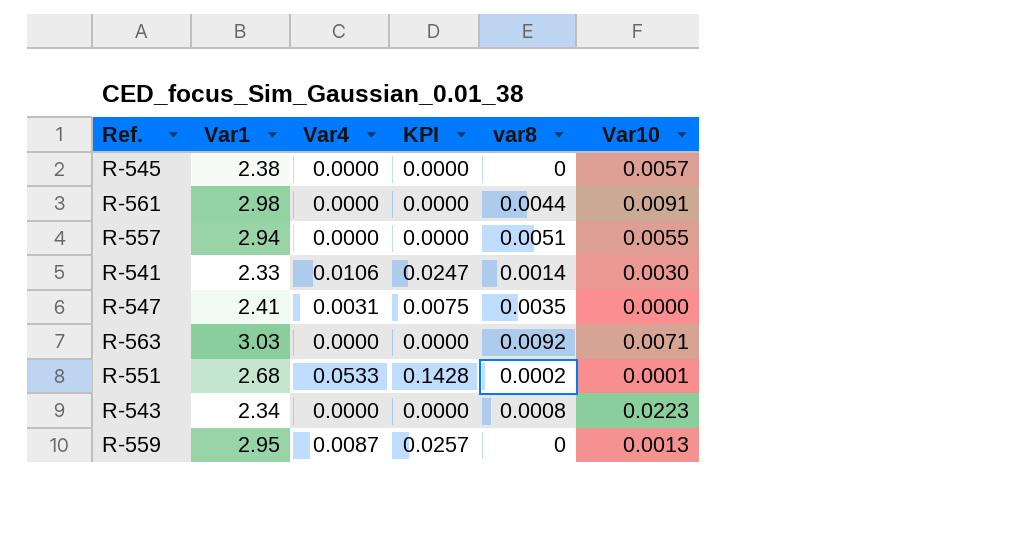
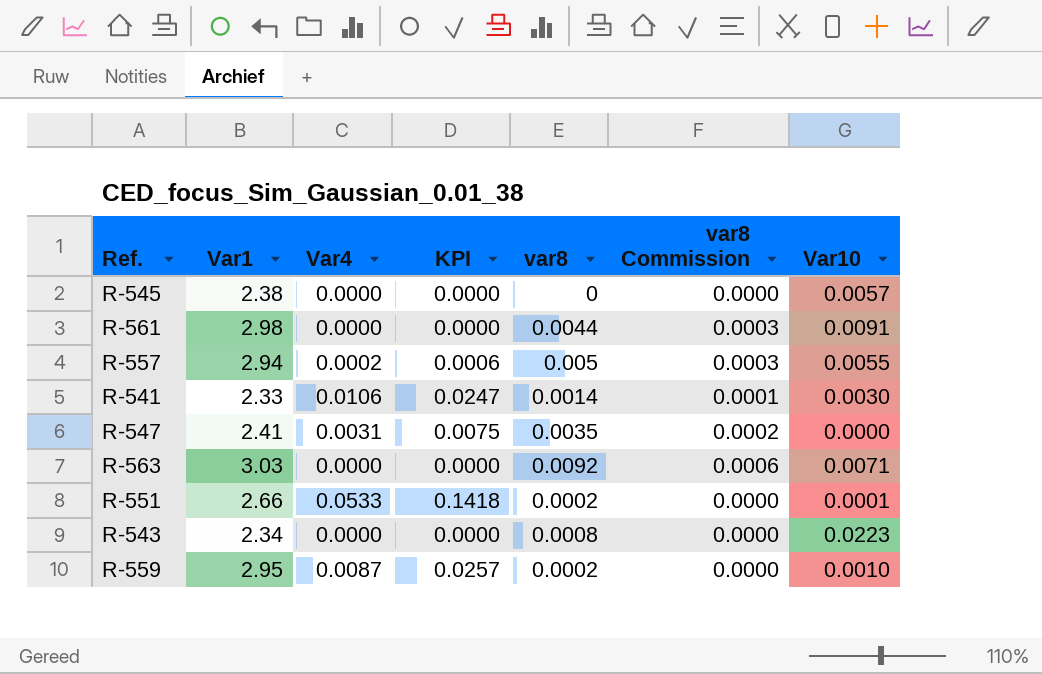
column var8 Commission | formula: none -> [var8] * 0.06
R-557 | Var4: 0.0000 -> 0.0002
R-557 | KPI: 0.0000 -> 0.0006
R-557 | var8: 0.0051 -> 0.005
R-551 | Var1: 2.68 -> 2.66
R-551 | KPI: 0.1428 -> 0.1418
R-559 | var8: 0 -> 0.0002
R-559 | Var10: 0.0013 -> 0.0010

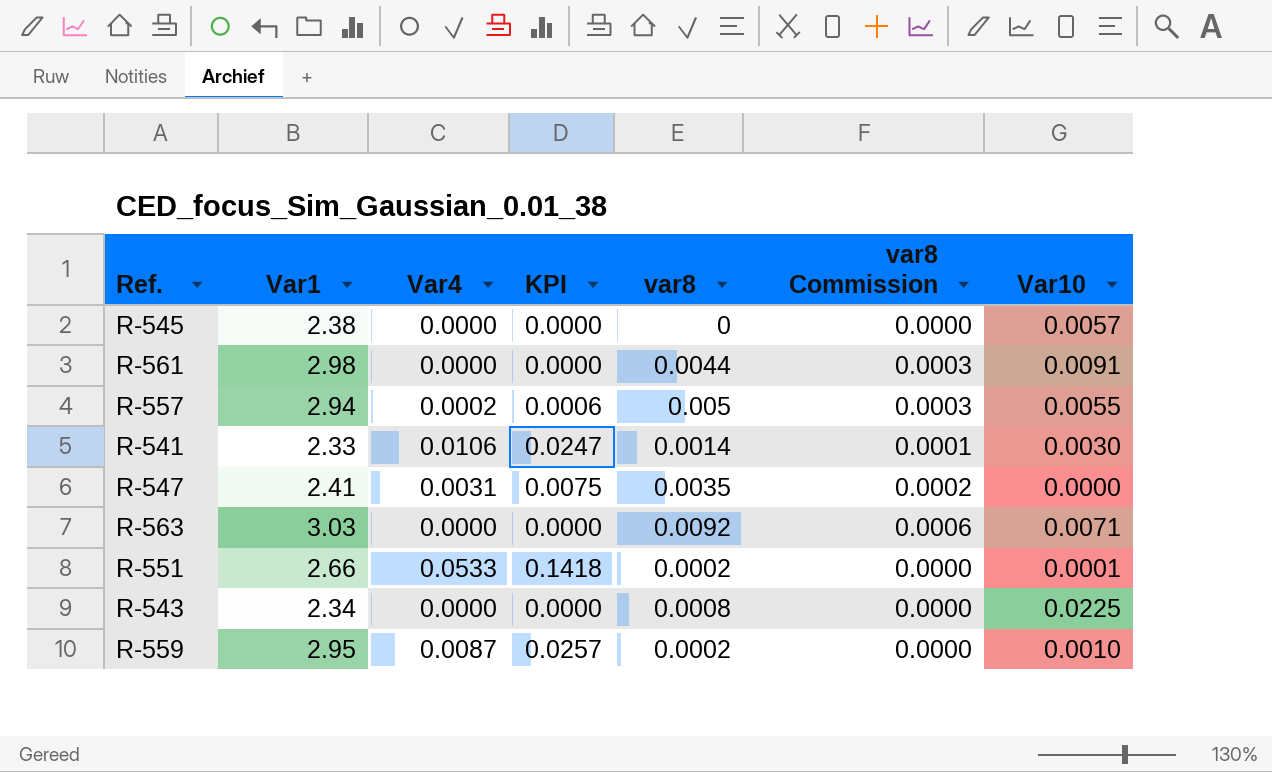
R-543 | Var10: 0.0223 -> 0.0225

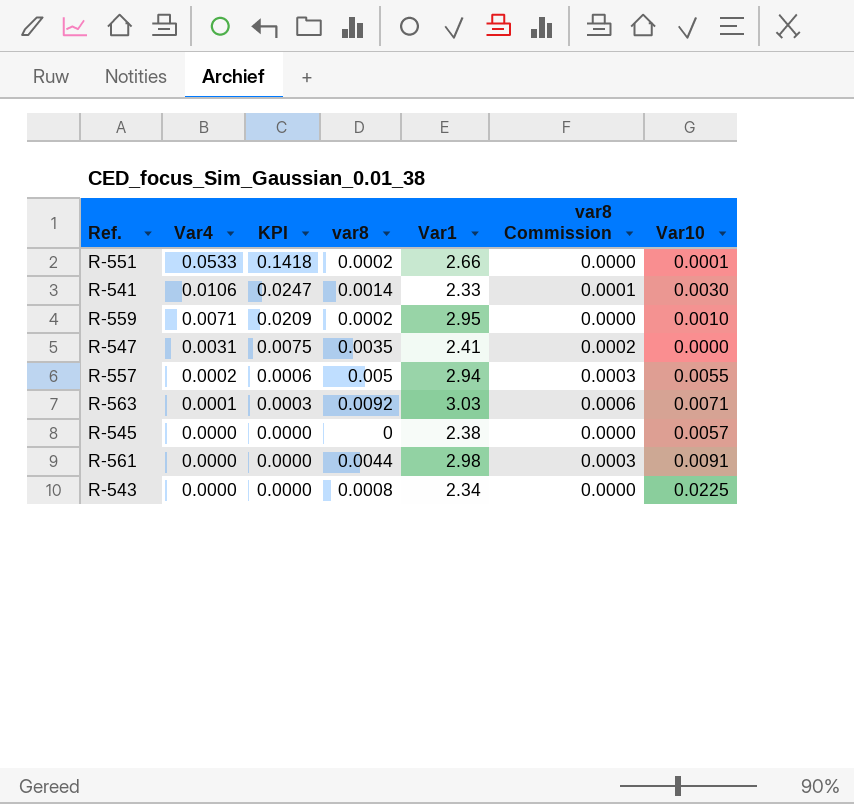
row order: none -> Var4 descending
column Var1 | position: 2 -> 5
R-559 | Var4: 0.0087 -> 0.0071
R-559 | KPI: 0.0257 -> 0.0209
R-563 | Var4: 0.0000 -> 0.0001
R-563 | KPI: 0.0000 -> 0.0003

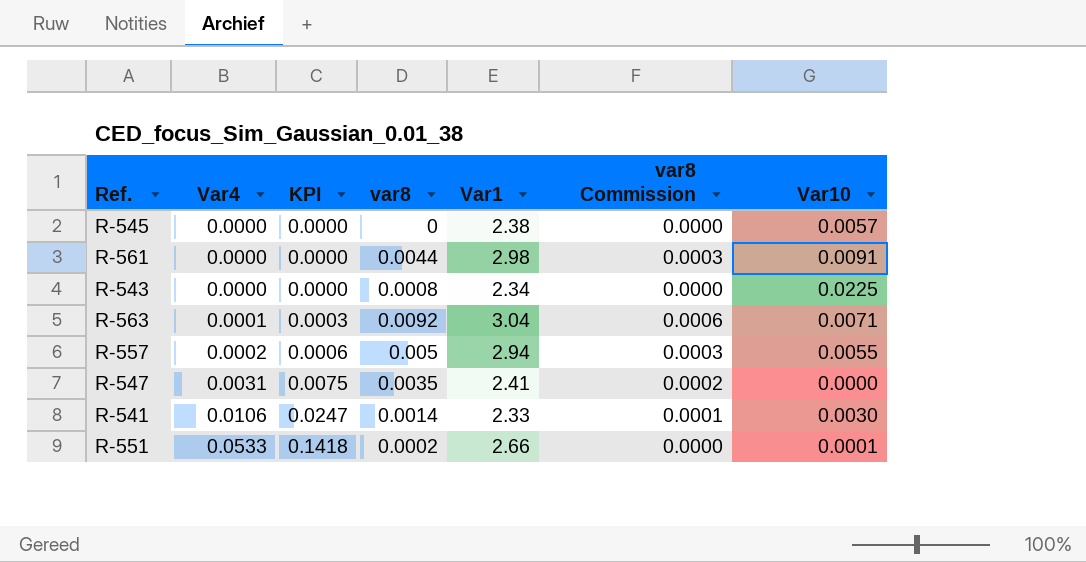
row order: Var4 descending -> Var4 ascending
row R-559: 0.0071 | 0.0209 | 0.0002 | 2.95 | 0.0000 | 0.0010 -> none
R-563 | Var1: 3.03 -> 3.04

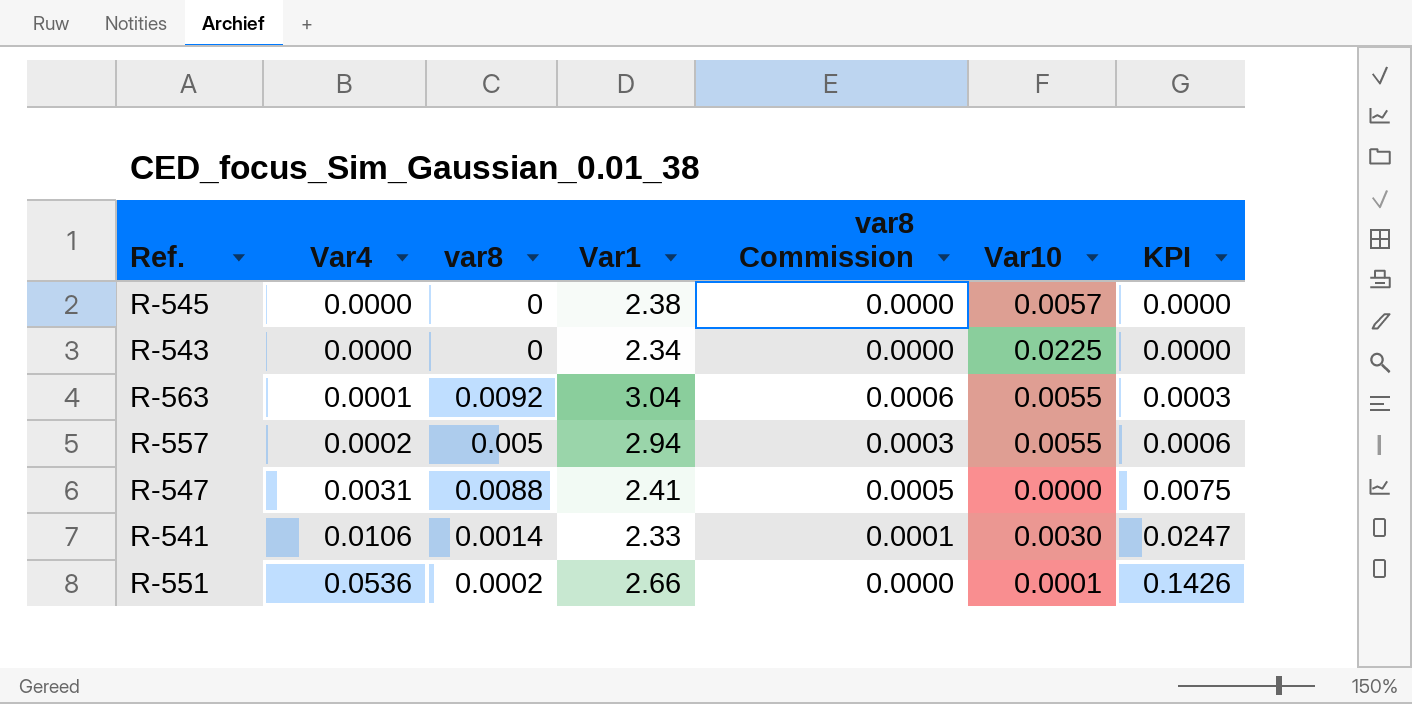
column KPI | position: 3 -> 7
row R-561: 0.0000 | 0.0000 | 0.0044 | 2.98 | 0.0003 | 0.0091 -> none
R-543 | var8: 0.0008 -> 0
R-563 | Var10: 0.0071 -> 0.0055
R-547 | var8: 0.0035 -> 0.0088
R-547 | var8 Commission: 0.0002 -> 0.0005
R-551 | Var4: 0.0533 -> 0.0536
R-551 | KPI: 0.1418 -> 0.1426

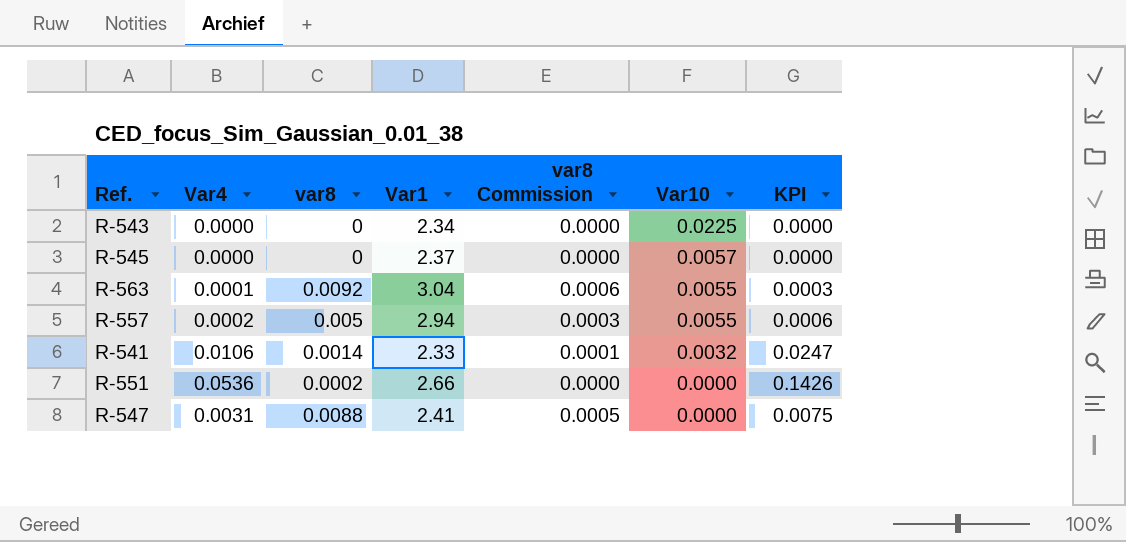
row order: Var4 ascending -> Var10 descending
R-545 | Var1: 2.38 -> 2.37
R-541 | Var10: 0.0030 -> 0.0032
R-551 | Var10: 0.0001 -> 0.0000

